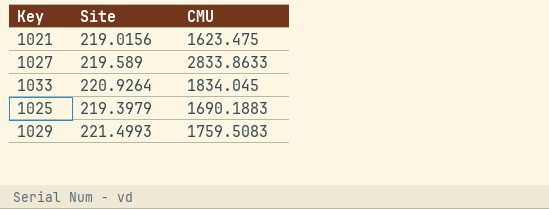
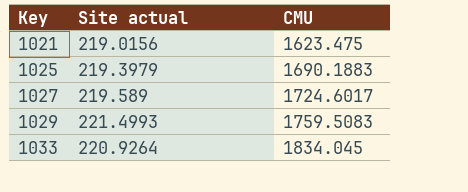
row order: none -> Key ascending
column name: Site -> Site actual
1027 | CMU: 2833.8633 -> 1724.6017

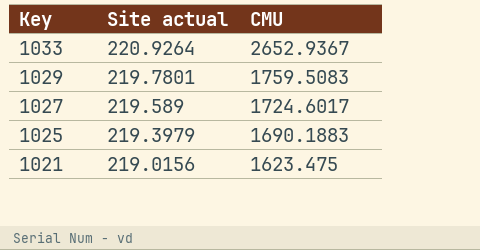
row order: Key ascending -> Key descending
1033 | CMU: 1834.045 -> 2652.9367
1029 | Site actual: 221.4993 -> 219.7801

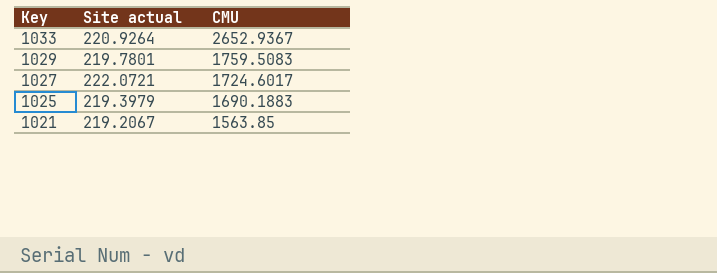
1027 | Site actual: 219.589 -> 222.0721
1021 | Site actual: 219.0156 -> 219.2067
1021 | CMU: 1623.475 -> 1563.85

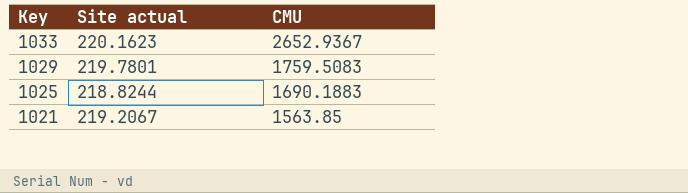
row 1027: 222.0721 | 1724.6017 -> none
1033 | Site actual: 220.9264 -> 220.1623
1025 | Site actual: 219.3979 -> 218.8244

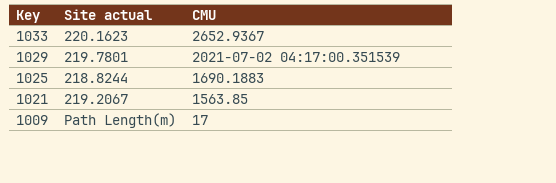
1029 | CMU: 1759.5083 -> 2021-07-02 04:17:00.351539
row 1009: none -> Path Length(m) | 17

